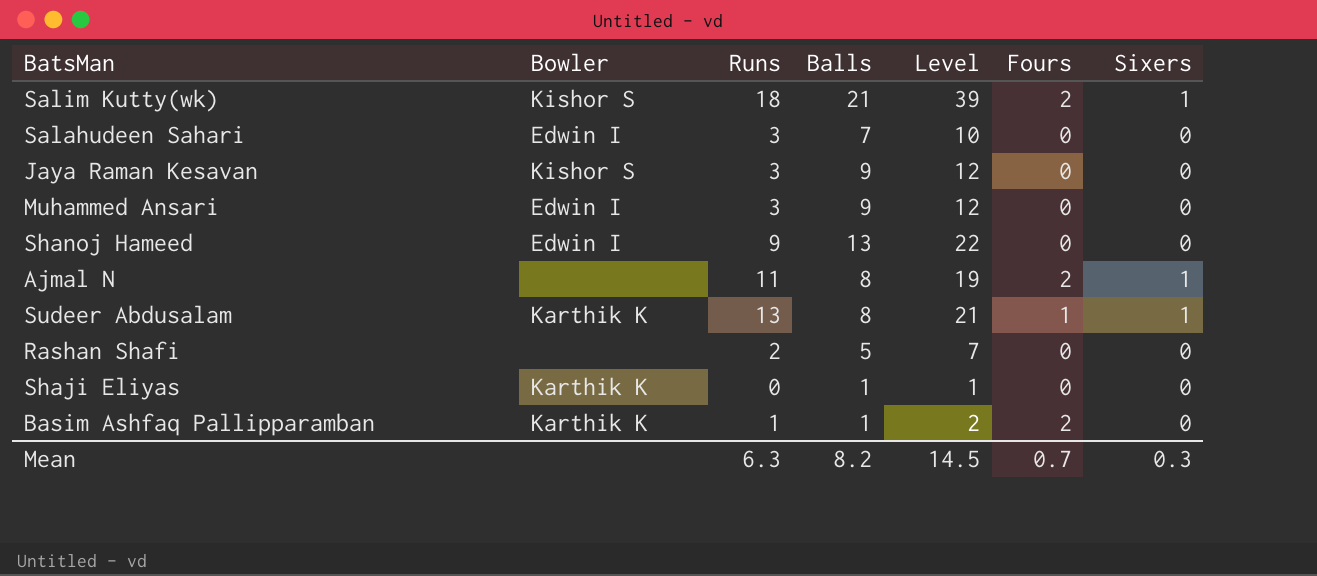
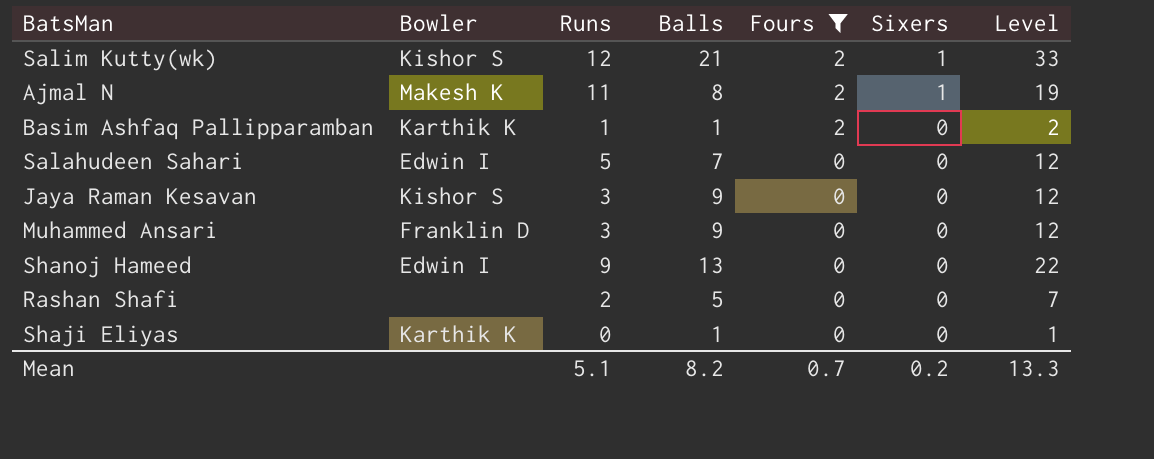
filter: none -> Fours != 1
row order: none -> Fours descending
column Level | position: 5 -> 7
Salim Kutty(wk) | Runs: 18 -> 12
Salim Kutty(wk) | Level: 39 -> 33
Ajmal N | Bowler: none -> Makesh K
Salahudeen Sahari | Runs: 3 -> 5
Salahudeen Sahari | Level: 10 -> 12
Muhammed Ansari | Bowler: Edwin I -> Franklin D
Mean | Runs: 6.3 -> 5.1
Mean | Sixers: 0.3 -> 0.2
Mean | Level: 14.5 -> 13.3

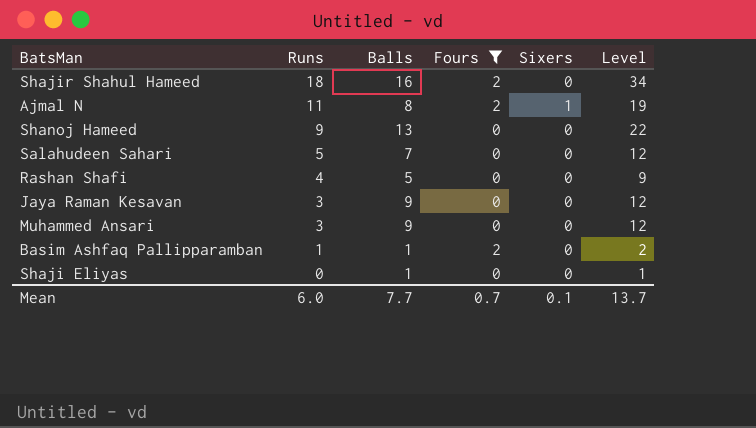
row order: Fours descending -> Runs descending
column Bowler | position: 2 -> none
row Salim Kutty(wk): Kishor S | 12 | 21 | 2 | 1 | 33 -> none
row Shajir Shahul Hameed: none -> 18 | 16 | 2 | 0 | 34
Rashan Shafi | Runs: 2 -> 4
Rashan Shafi | Level: 7 -> 9
Mean | Runs: 5.1 -> 6.0
Mean | Balls: 8.2 -> 7.7
Mean | Sixers: 0.2 -> 0.1
Mean | Level: 13.3 -> 13.7

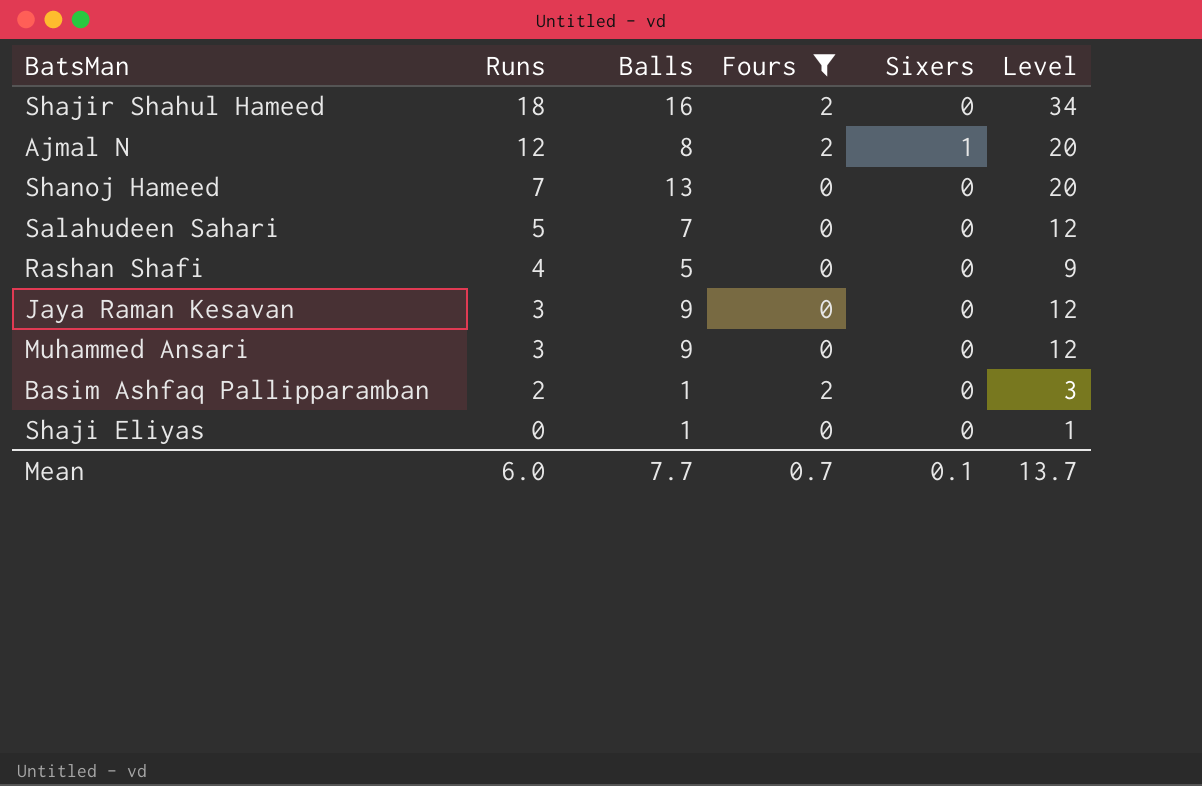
Ajmal N | Runs: 11 -> 12
Ajmal N | Level: 19 -> 20
Shanoj Hameed | Runs: 9 -> 7
Shanoj Hameed | Level: 22 -> 20
Basim Ashfaq Pallipparamban | Runs: 1 -> 2
Basim Ashfaq Pallipparamban | Level: 2 -> 3

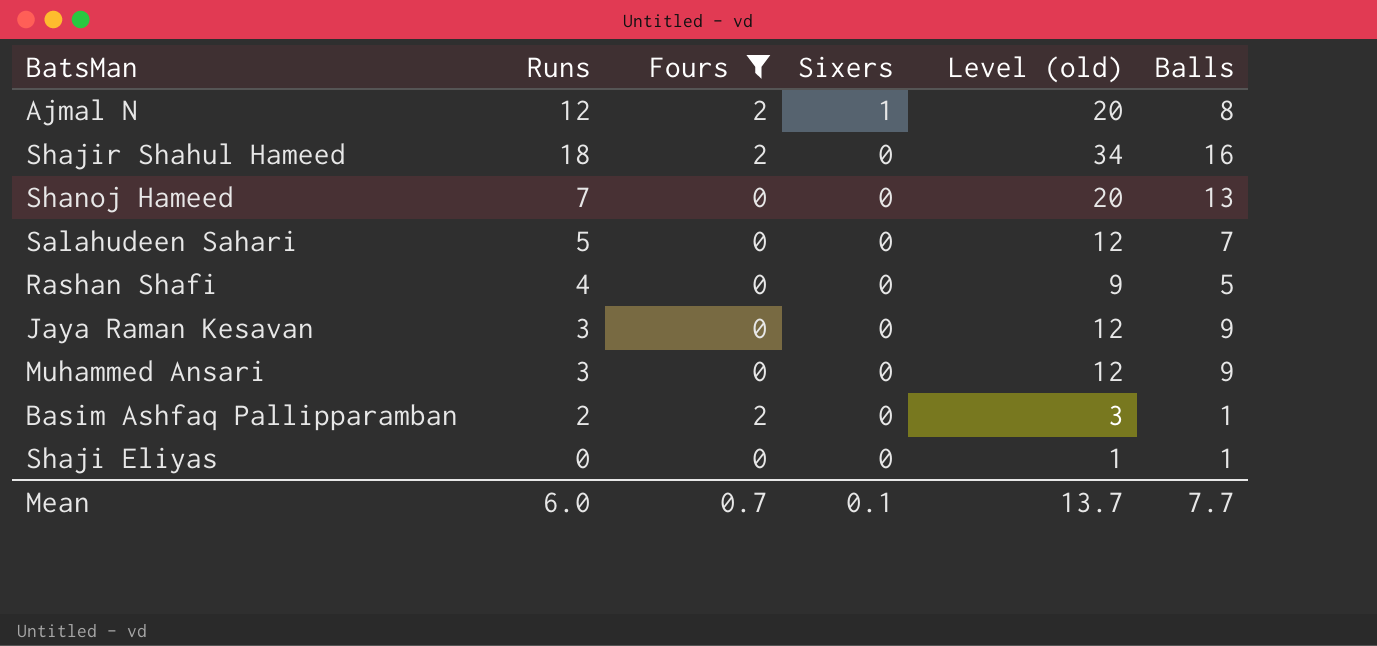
row order: Runs descending -> Sixers descending
column name: Level -> Level (old)
column Balls | position: 3 -> 6

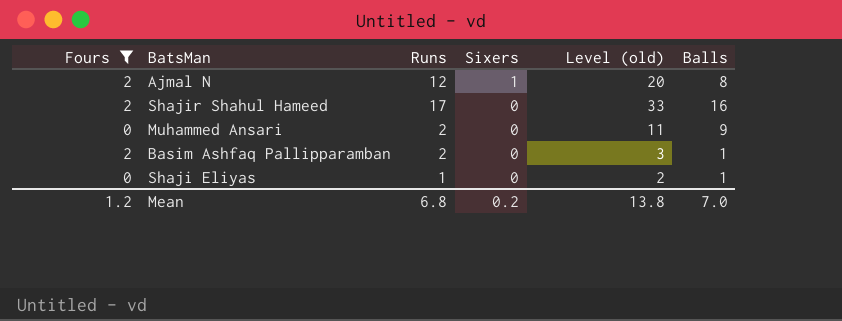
column Fours | position: 3 -> 1
row Shanoj Hameed: 7 | 0 | 0 | 20 | 13 -> none
row Salahudeen Sahari: 5 | 0 | 0 | 12 | 7 -> none
row Rashan Shafi: 4 | 0 | 0 | 9 | 5 -> none
row Jaya Raman Kesavan: 3 | 0 | 0 | 12 | 9 -> none
Shajir Shahul Hameed | Runs: 18 -> 17
Shajir Shahul Hameed | Level (old): 34 -> 33
Muhammed Ansari | Runs: 3 -> 2
Muhammed Ansari | Level (old): 12 -> 11
Shaji Eliyas | Runs: 0 -> 1
Shaji Eliyas | Level (old): 1 -> 2
Mean | Fours: 0.7 -> 1.2
Mean | Runs: 6.0 -> 6.8
Mean | Sixers: 0.1 -> 0.2
Mean | Level (old): 13.7 -> 13.8
Mean | Balls: 7.7 -> 7.0

